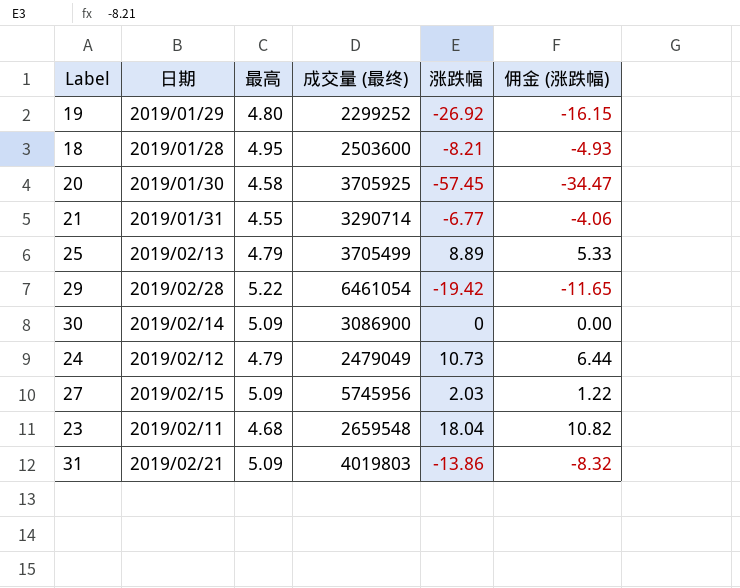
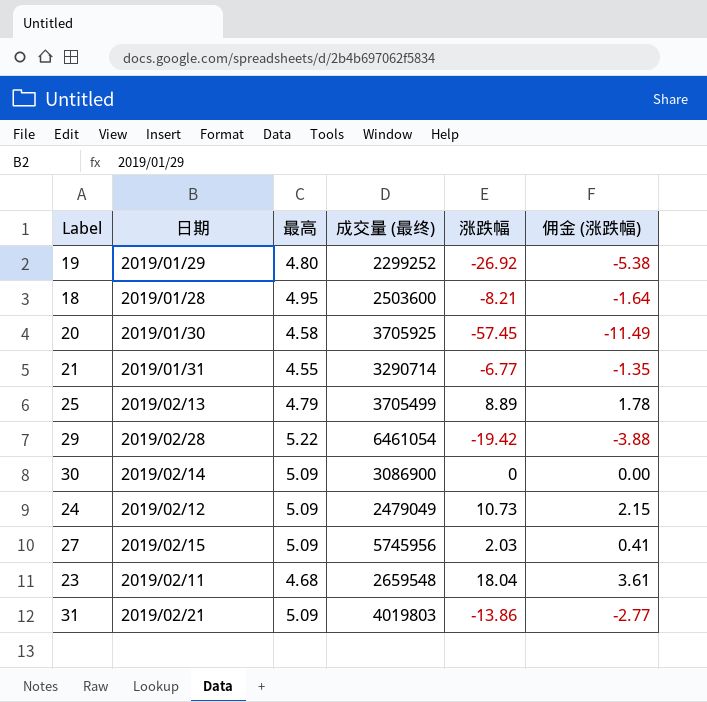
column 佣金 (涨跌幅) | formula: [涨跌幅] * 0.6 -> [涨跌幅] * 0.2
24 | 最高: 4.79 -> 5.09

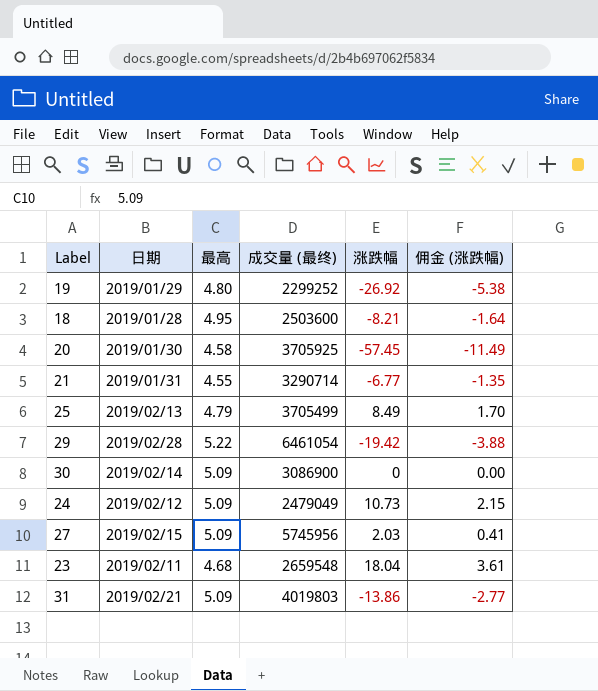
25 | 涨跌幅: 8.89 -> 8.49
25 | 佣金 (涨跌幅): 1.78 -> 1.70

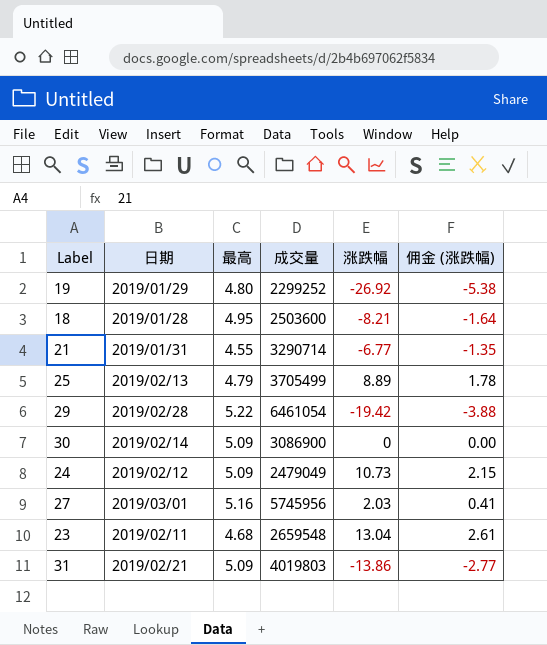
column name: 成交量 (最终) -> 成交量
row 20: 2019/01/30 | 4.58 | 3705925 | -57.45 | -11.49 -> none
25 | 涨跌幅: 8.49 -> 8.89
25 | 佣金 (涨跌幅): 1.70 -> 1.78
27 | 日期: 2019/02/15 -> 2019/03/01
27 | 最高: 5.09 -> 5.16
23 | 涨跌幅: 18.04 -> 13.04
23 | 佣金 (涨跌幅): 3.61 -> 2.61

